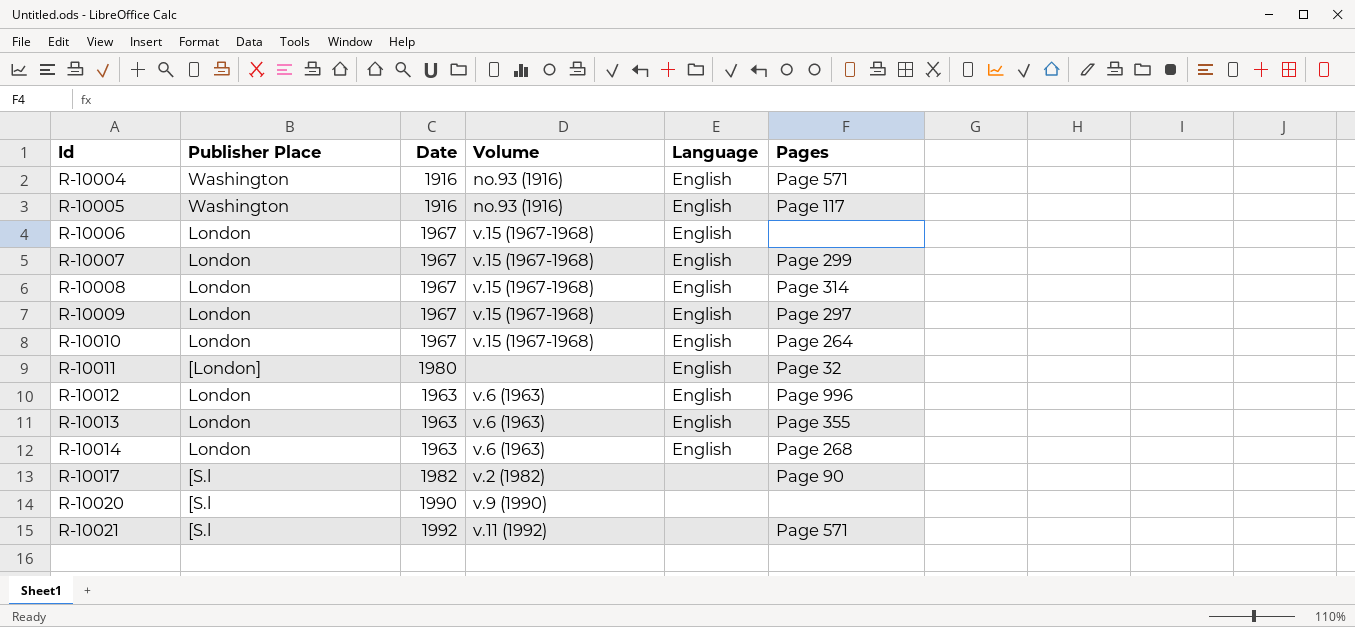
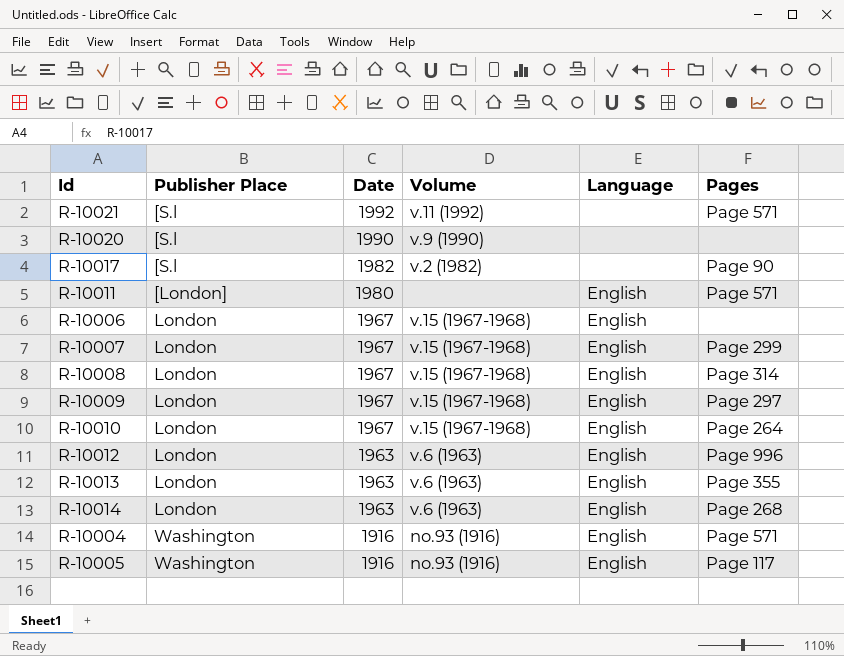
row order: Id ascending -> Date descending
R-10011 | Pages: Page 32 -> Page 571

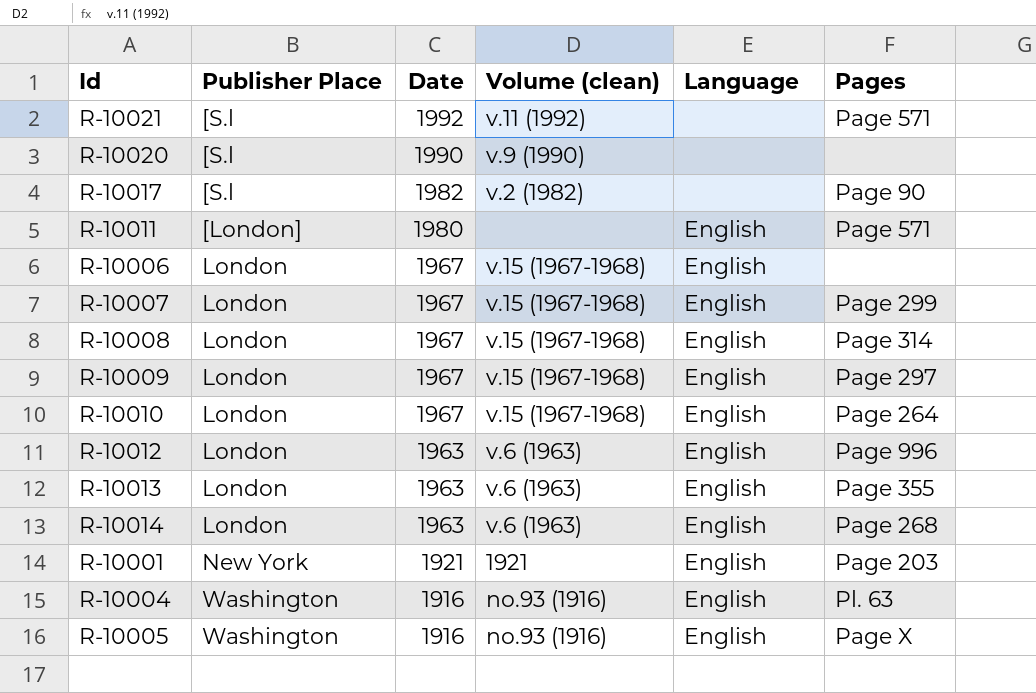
column name: Volume -> Volume (clean)
row R-10001: none -> New York | 1921 | 1921 | English | Page 203
R-10004 | Pages: Page 571 -> Pl. 63
R-10005 | Pages: Page 117 -> Page X

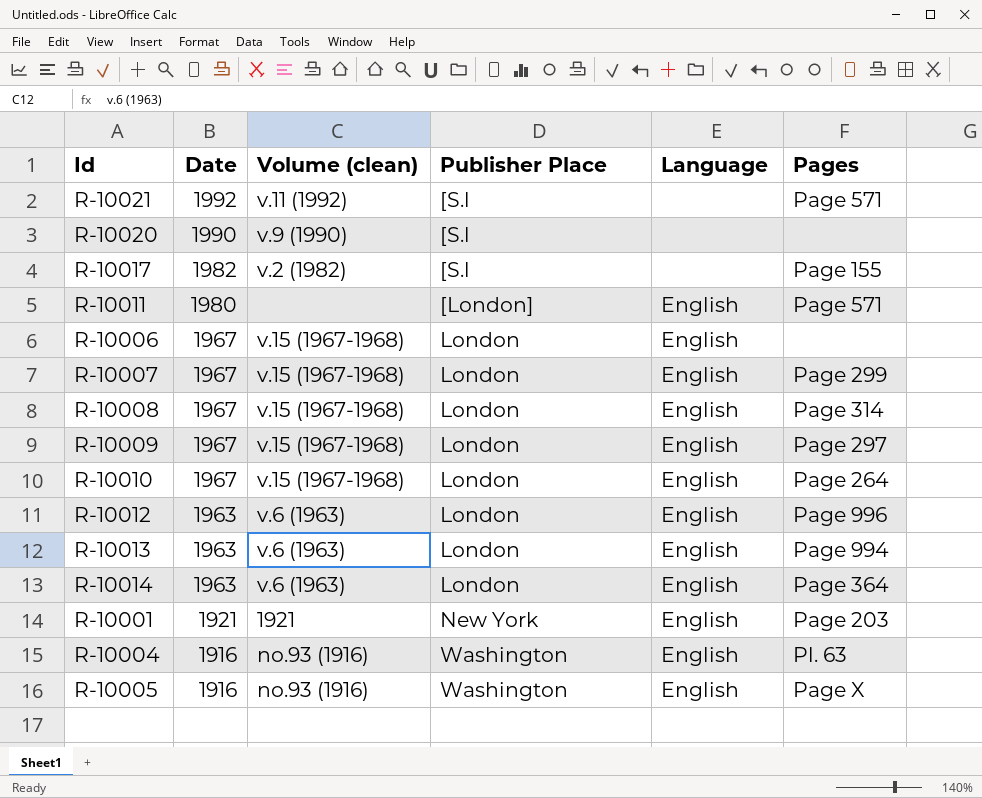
column Publisher Place | position: 2 -> 4
R-10017 | Pages: Page 90 -> Page 155
R-10013 | Pages: Page 355 -> Page 994
R-10014 | Pages: Page 268 -> Page 364

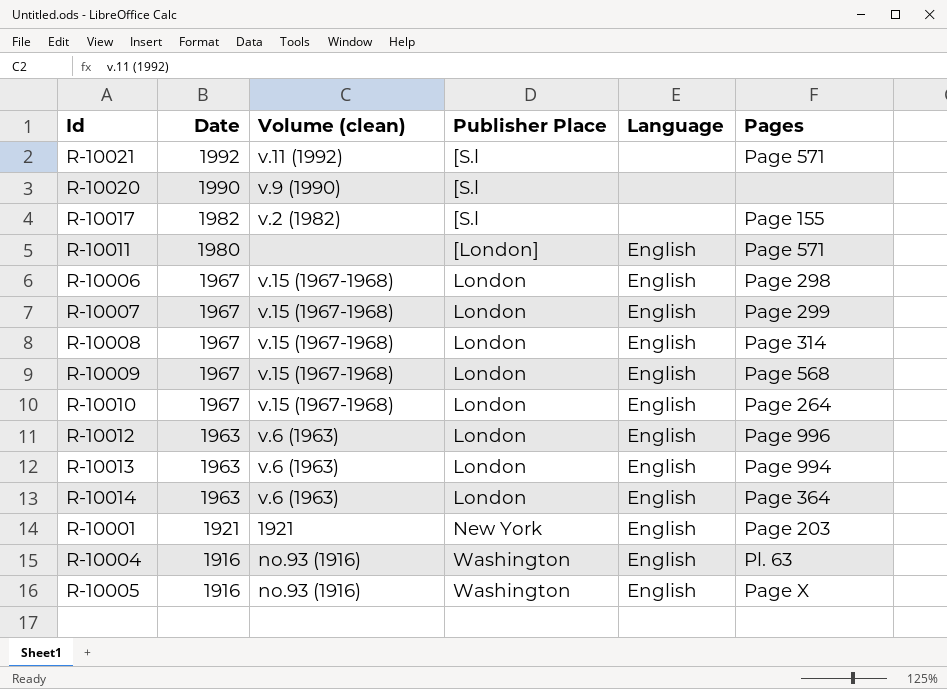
R-10006 | Pages: none -> Page 298
R-10009 | Pages: Page 297 -> Page 568

